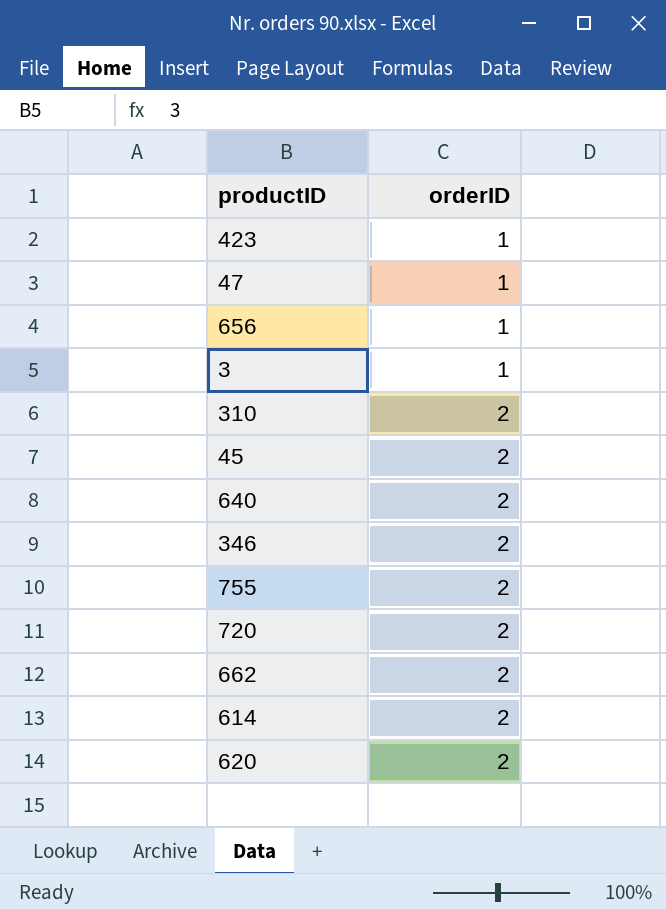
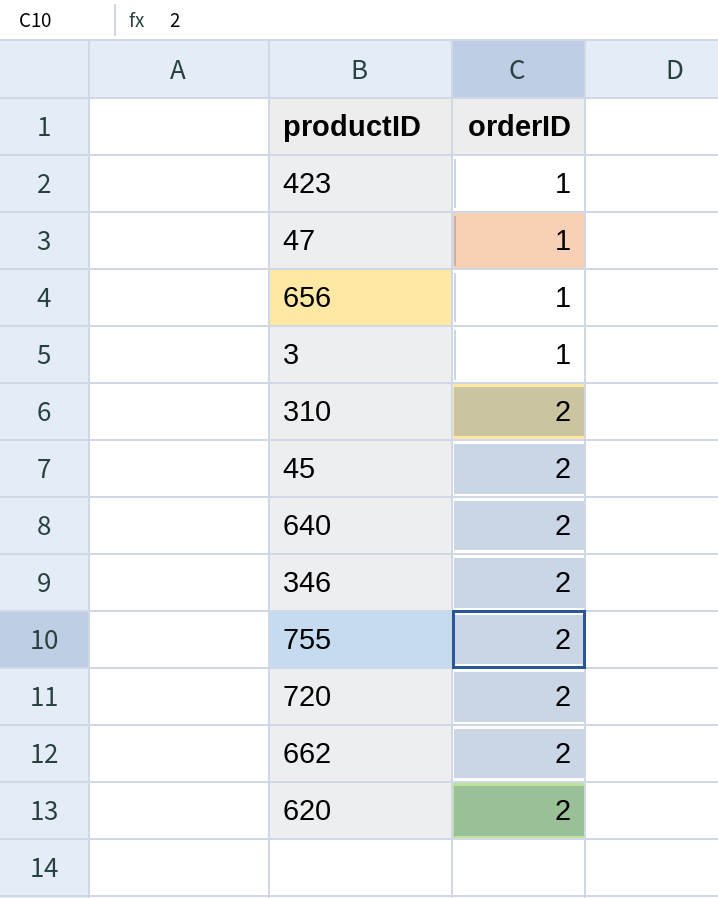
row 614: 2 -> none

